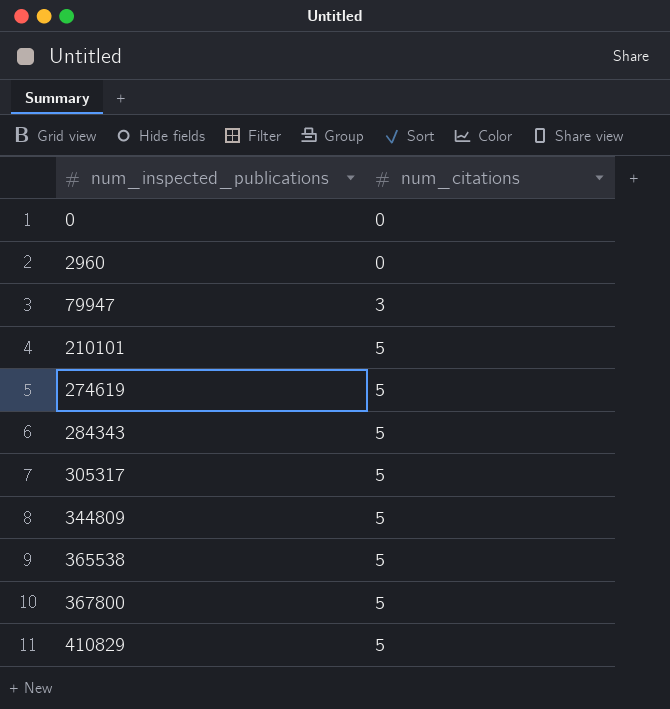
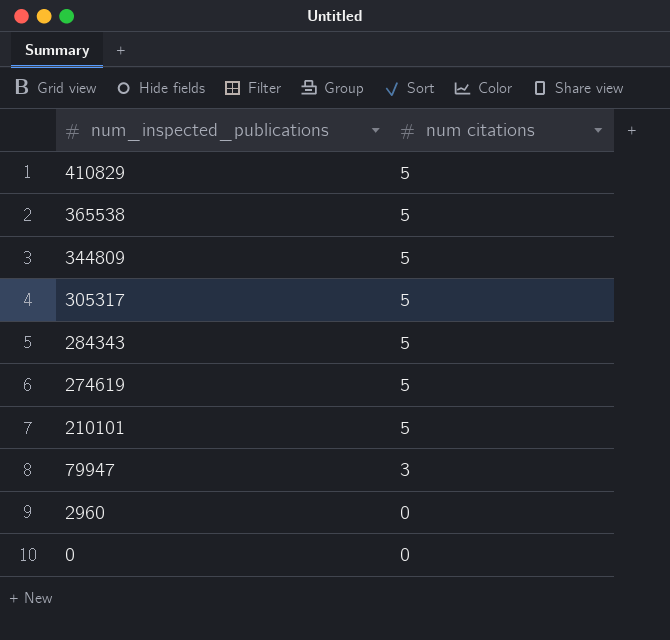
row order: num_inspected_publications ascending -> num_inspected_publications descending
column name: num_citations -> num citations
row 367800: 5 -> none

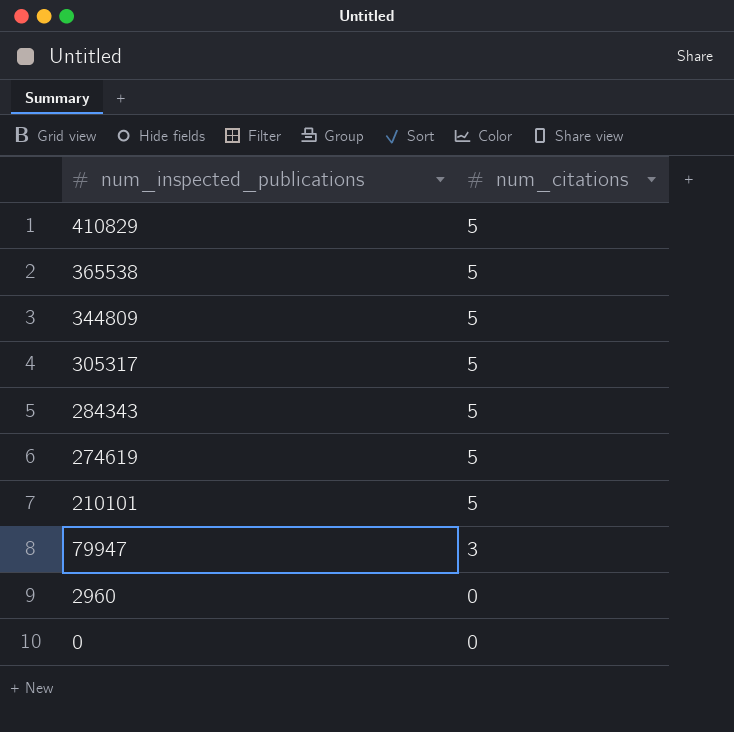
column name: num citations -> num_citations

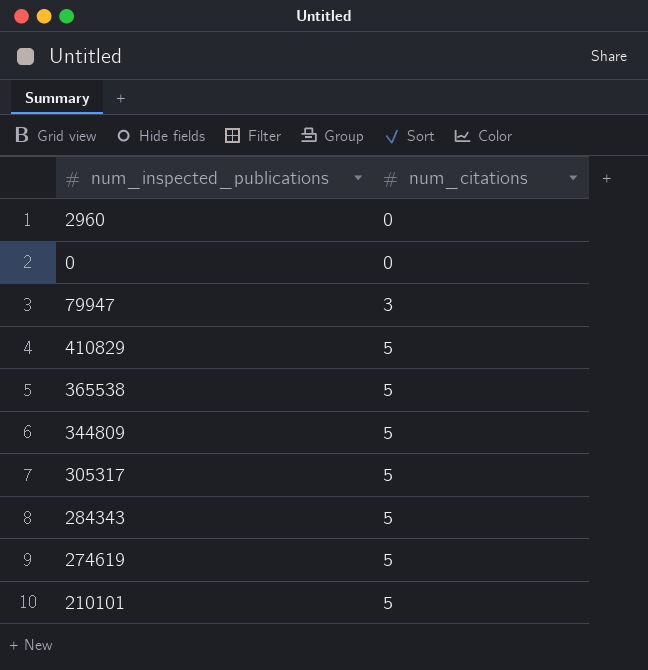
row order: num_inspected_publications descending -> num_citations ascending

